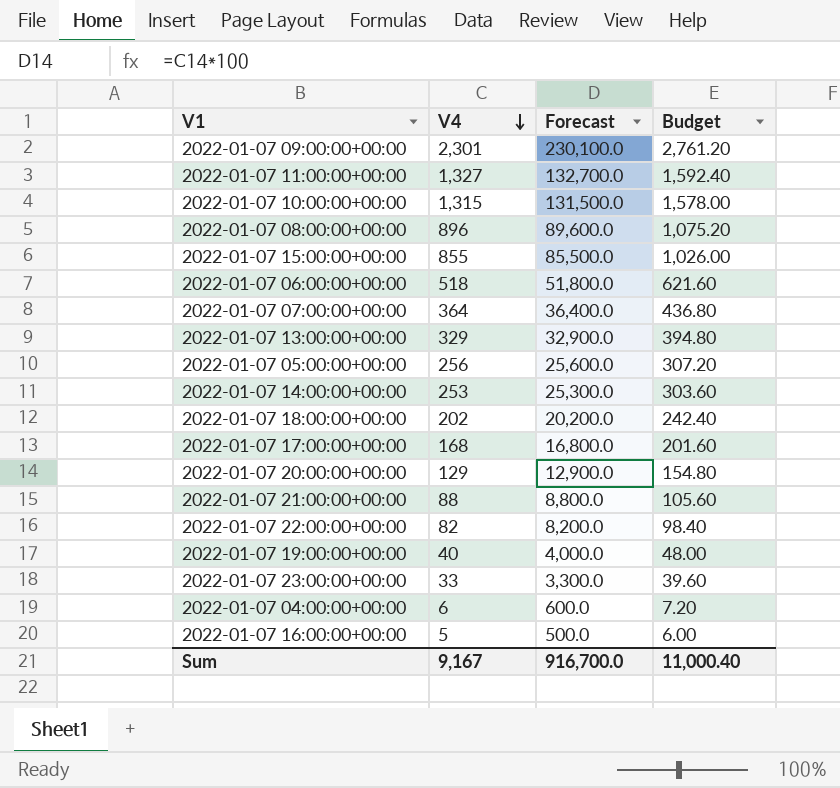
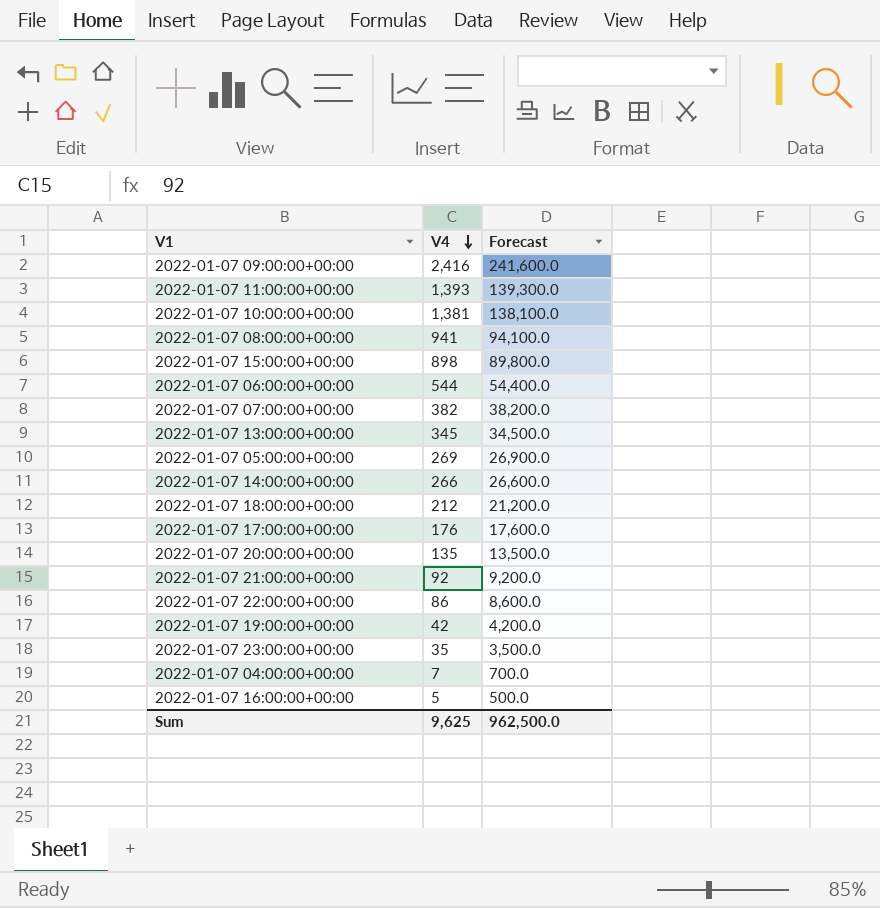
column Budget | formula: [V4] * 1.2 -> none
2022-01-07 09:00:00+00:00 | V4: 2,301 -> 2,416
2022-01-07 09:00:00+00:00 | Forecast: 230,100.0 -> 241,600.0
2022-01-07 11:00:00+00:00 | V4: 1,327 -> 1,393
2022-01-07 11:00:00+00:00 | Forecast: 132,700.0 -> 139,300.0
2022-01-07 10:00:00+00:00 | V4: 1,315 -> 1,381
2022-01-07 10:00:00+00:00 | Forecast: 131,500.0 -> 138,100.0
2022-01-07 08:00:00+00:00 | V4: 896 -> 941
2022-01-07 08:00:00+00:00 | Forecast: 89,600.0 -> 94,100.0
2022-01-07 15:00:00+00:00 | V4: 855 -> 898
2022-01-07 15:00:00+00:00 | Forecast: 85,500.0 -> 89,800.0
2022-01-07 06:00:00+00:00 | V4: 518 -> 544
2022-01-07 06:00:00+00:00 | Forecast: 51,800.0 -> 54,400.0
2022-01-07 07:00:00+00:00 | V4: 364 -> 382
2022-01-07 07:00:00+00:00 | Forecast: 36,400.0 -> 38,200.0
2022-01-07 13:00:00+00:00 | V4: 329 -> 345
2022-01-07 13:00:00+00:00 | Forecast: 32,900.0 -> 34,500.0
2022-01-07 05:00:00+00:00 | V4: 256 -> 269
2022-01-07 05:00:00+00:00 | Forecast: 25,600.0 -> 26,900.0
2022-01-07 14:00:00+00:00 | V4: 253 -> 266
2022-01-07 14:00:00+00:00 | Forecast: 25,300.0 -> 26,600.0
2022-01-07 18:00:00+00:00 | V4: 202 -> 212
2022-01-07 18:00:00+00:00 | Forecast: 20,200.0 -> 21,200.0
2022-01-07 17:00:00+00:00 | V4: 168 -> 176
2022-01-07 17:00:00+00:00 | Forecast: 16,800.0 -> 17,600.0
2022-01-07 20:00:00+00:00 | V4: 129 -> 135
2022-01-07 20:00:00+00:00 | Forecast: 12,900.0 -> 13,500.0
2022-01-07 21:00:00+00:00 | V4: 88 -> 92
2022-01-07 21:00:00+00:00 | Forecast: 8,800.0 -> 9,200.0
2022-01-07 22:00:00+00:00 | V4: 82 -> 86
2022-01-07 22:00:00+00:00 | Forecast: 8,200.0 -> 8,600.0
2022-01-07 19:00:00+00:00 | V4: 40 -> 42
2022-01-07 19:00:00+00:00 | Forecast: 4,000.0 -> 4,200.0
2022-01-07 23:00:00+00:00 | V4: 33 -> 35
2022-01-07 23:00:00+00:00 | Forecast: 3,300.0 -> 3,500.0
2022-01-07 04:00:00+00:00 | V4: 6 -> 7
2022-01-07 04:00:00+00:00 | Forecast: 600.0 -> 700.0
Sum | V4: 9,167 -> 9,625
Sum | Forecast: 916,700.0 -> 962,500.0

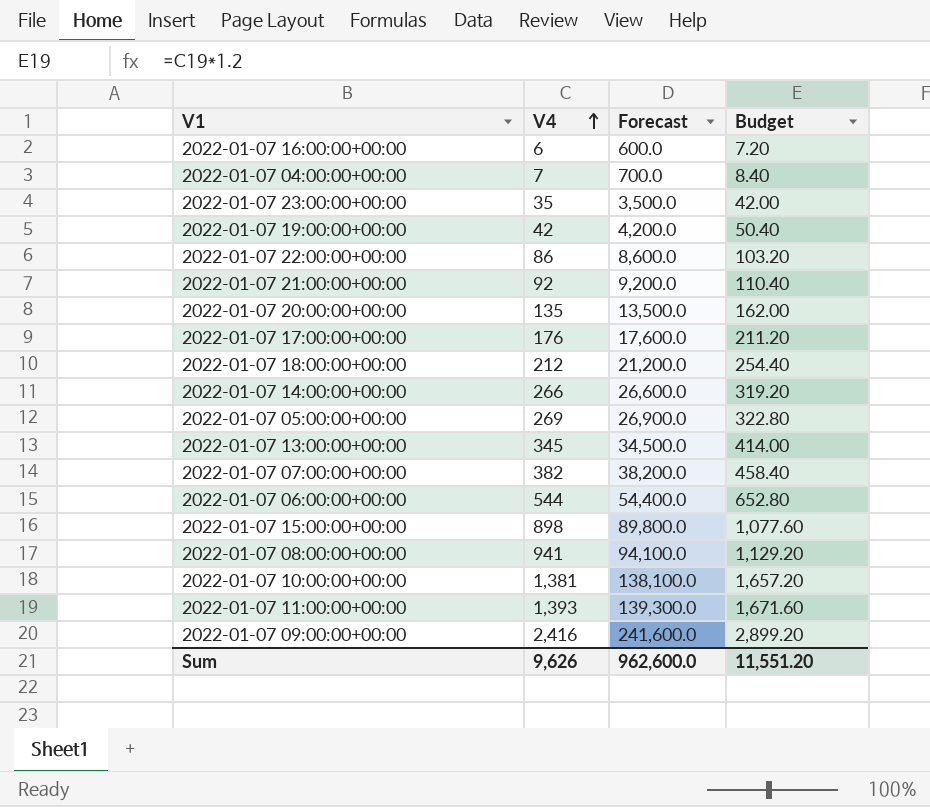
row order: V4 descending -> V4 ascending
column Budget | formula: none -> [V4] * 1.2
2022-01-07 16:00:00+00:00 | V4: 5 -> 6
2022-01-07 16:00:00+00:00 | Forecast: 500.0 -> 600.0
Sum | V4: 9,625 -> 9,626
Sum | Forecast: 962,500.0 -> 962,600.0

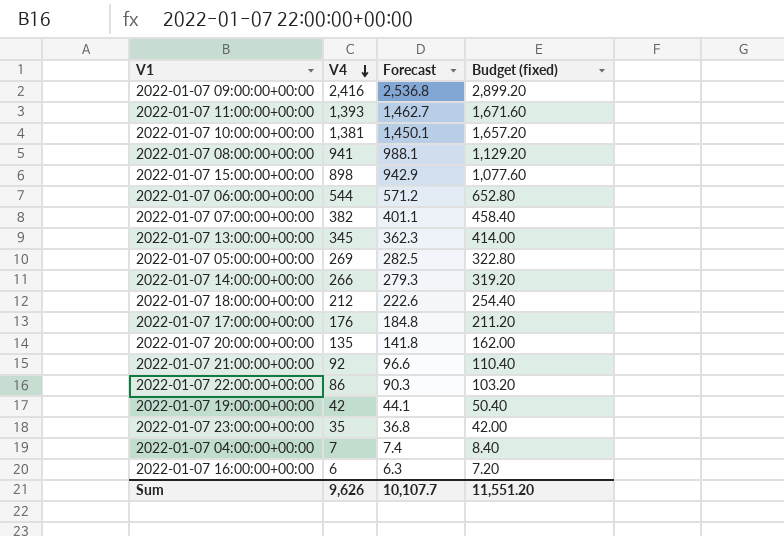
row order: V4 ascending -> V4 descending
column Forecast | formula: [V4] * 100 -> [V4] * 1.05
column name: Budget -> Budget (fixed)
Sum | Forecast: 962,600.0 -> 10,107.7

